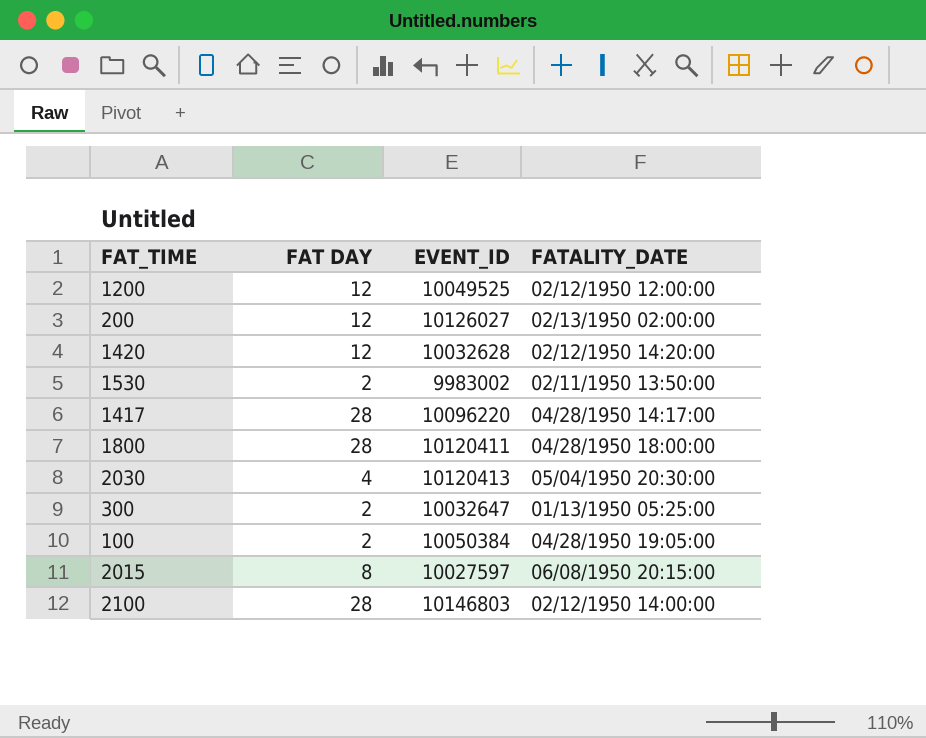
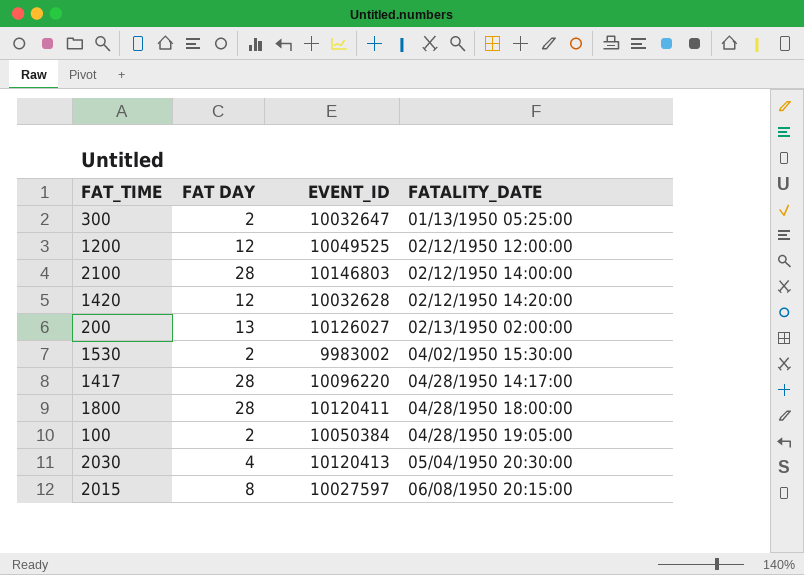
row order: none -> FATALITY_DATE ascending
200 | FAT DAY: 12 -> 13
1530 | FATALITY_DATE: 02/11/1950 13:50:00 -> 04/02/1950 15:30:00

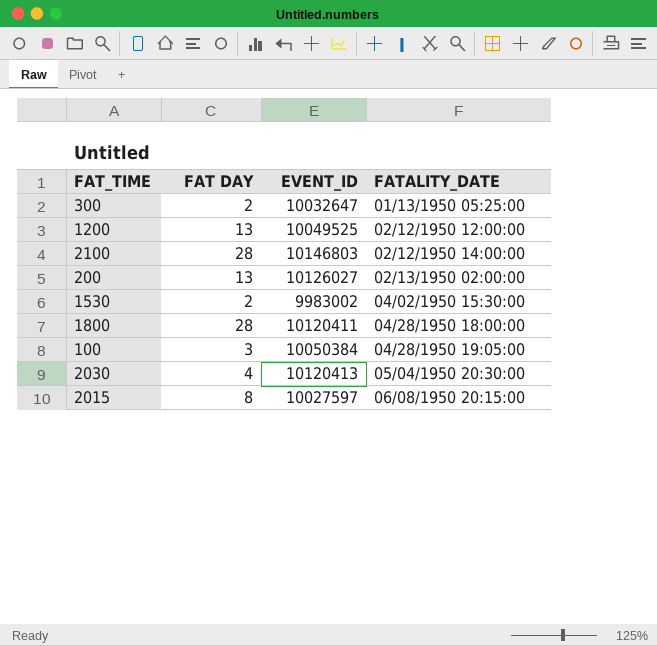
row 1420: 12 | 10032628 | 02/12/1950 14:20:00 -> none
row 1417: 28 | 10096220 | 04/28/1950 14:17:00 -> none
1200 | FAT DAY: 12 -> 13
100 | FAT DAY: 2 -> 3

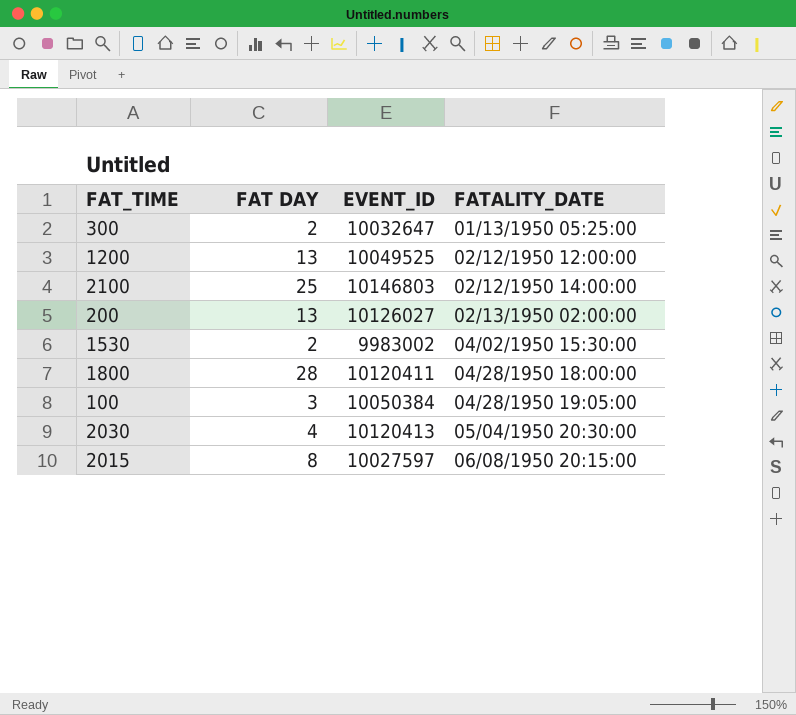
2100 | FAT DAY: 28 -> 25

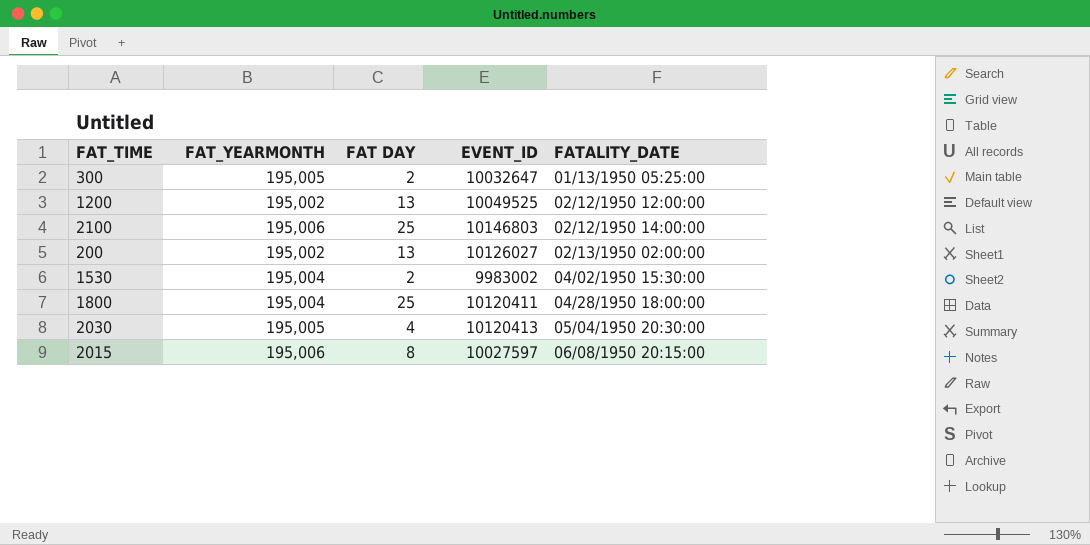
column FAT_YEARMONTH | position: none -> 2
row 100: 3 | 10050384 | 04/28/1950 19:05:00 -> none
1800 | FAT DAY: 28 -> 25

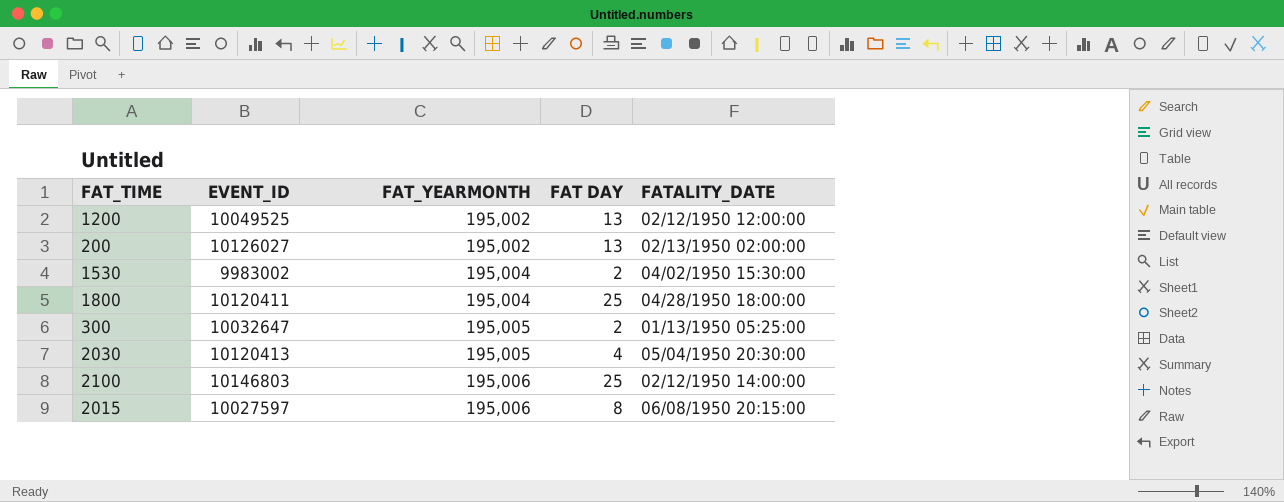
row order: FATALITY_DATE ascending -> FAT_YEARMONTH ascending
column EVENT_ID | position: 4 -> 2

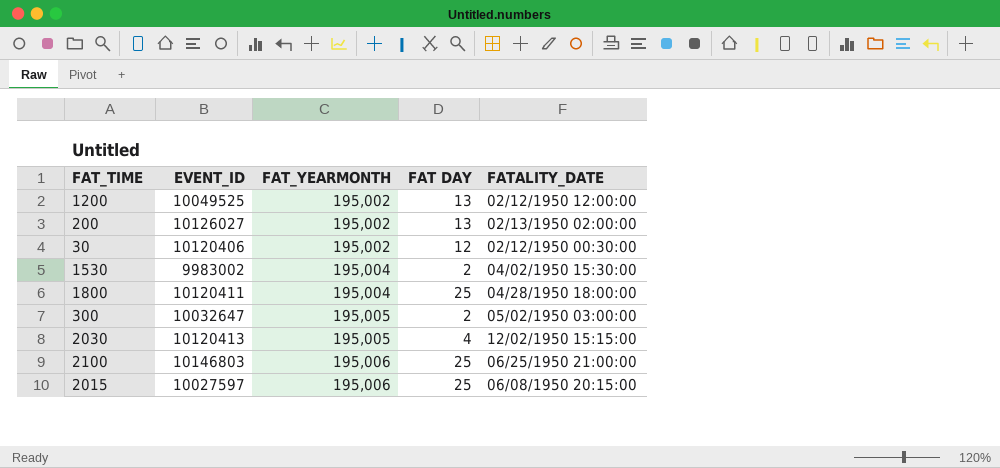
row 30: none -> 10120406 | 195,002 | 12 | 02/12/1950 00:30:00
300 | FATALITY_DATE: 01/13/1950 05:25:00 -> 05/02/1950 03:00:00
2030 | FATALITY_DATE: 05/04/1950 20:30:00 -> 12/02/1950 15:15:00
2100 | FATALITY_DATE: 02/12/1950 14:00:00 -> 06/25/1950 21:00:00
2015 | FAT DAY: 8 -> 25

